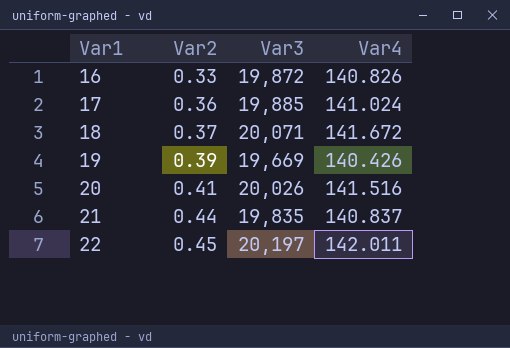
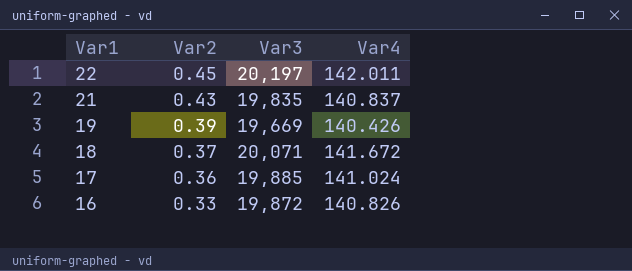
row order: Var1 ascending -> Var1 descending
row 20: 0.41 | 20,026 | 141.516 -> none
21 | Var2: 0.44 -> 0.43

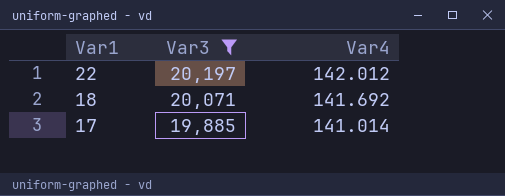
filter: none -> Var3 >= 19,885
column Var2 | position: 2 -> none
22 | Var4: 142.011 -> 142.012
18 | Var4: 141.672 -> 141.692
17 | Var4: 141.024 -> 141.014

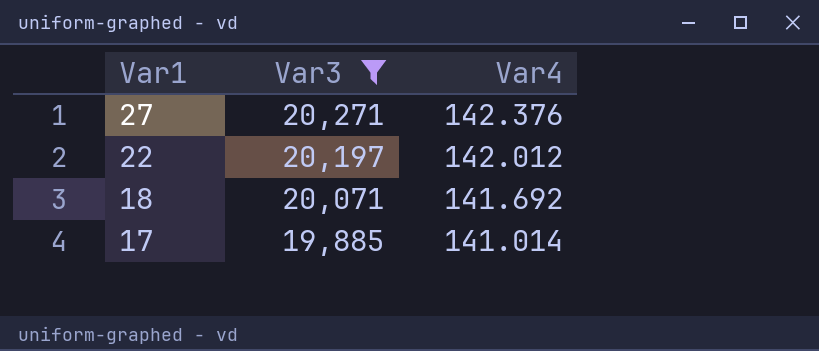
row 27: none -> 20,271 | 142.376

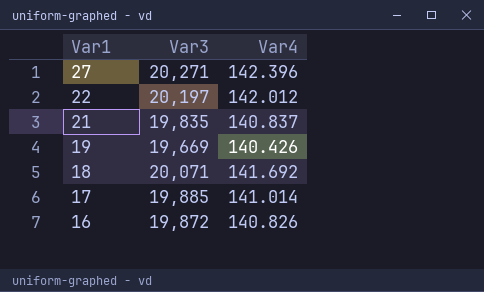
filter: Var3 >= 19,885 -> none
27 | Var4: 142.376 -> 142.396

